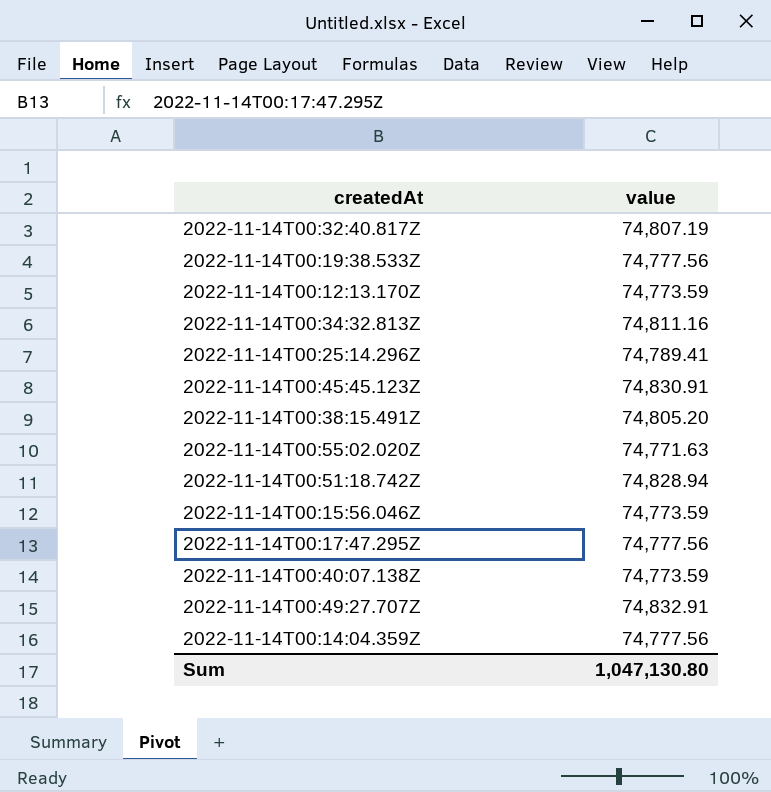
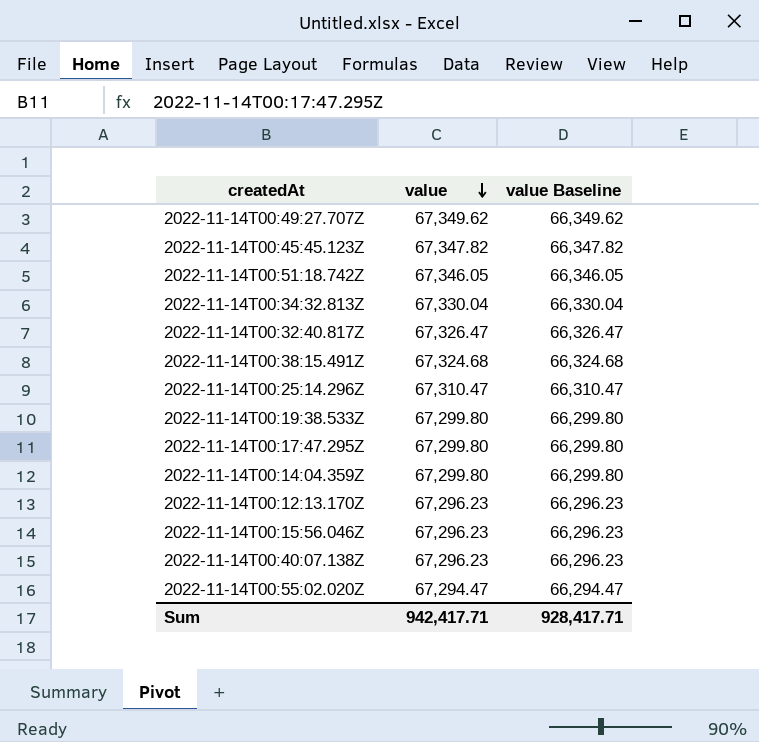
row order: none -> value descending
column value Baseline | formula: none -> [value] - 1000
2022-11-14T00:49:27.707Z | value: 74,832.91 -> 67,349.62
2022-11-14T00:45:45.123Z | value: 74,830.91 -> 67,347.82
2022-11-14T00:51:18.742Z | value: 74,828.94 -> 67,346.05
2022-11-14T00:34:32.813Z | value: 74,811.16 -> 67,330.04
2022-11-14T00:32:40.817Z | value: 74,807.19 -> 67,326.47
2022-11-14T00:38:15.491Z | value: 74,805.20 -> 67,324.68
2022-11-14T00:25:14.296Z | value: 74,789.41 -> 67,310.47
2022-11-14T00:19:38.533Z | value: 74,777.56 -> 67,299.80
2022-11-14T00:17:47.295Z | value: 74,777.56 -> 67,299.80
2022-11-14T00:14:04.359Z | value: 74,777.56 -> 67,299.80
2022-11-14T00:12:13.170Z | value: 74,773.59 -> 67,296.23
2022-11-14T00:15:56.046Z | value: 74,773.59 -> 67,296.23
2022-11-14T00:40:07.138Z | value: 74,773.59 -> 67,296.23
2022-11-14T00:55:02.020Z | value: 74,771.63 -> 67,294.47
Sum | value: 1,047,130.80 -> 942,417.71

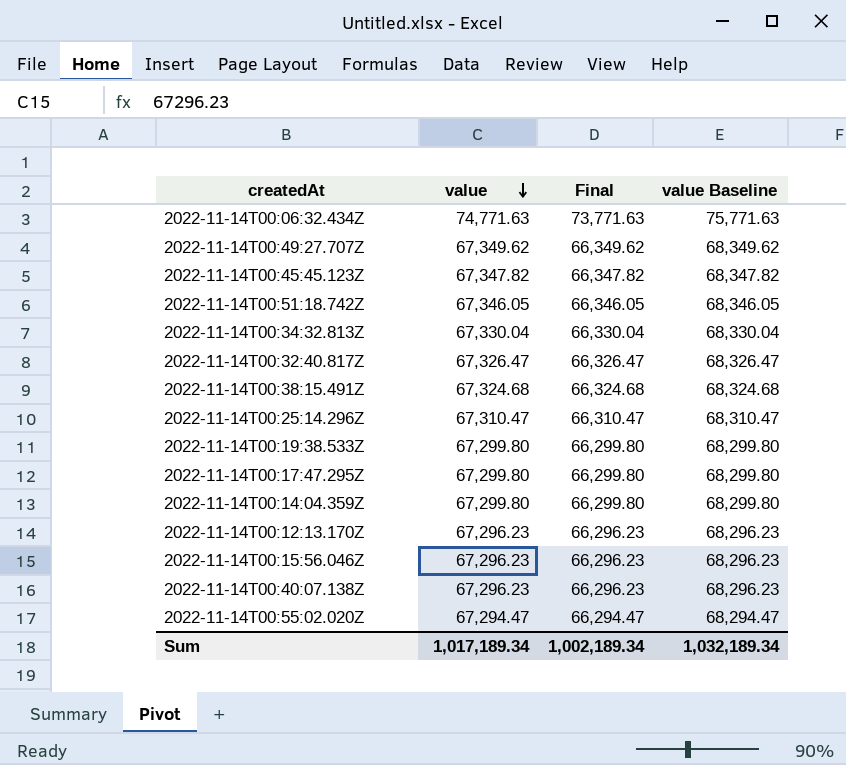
column Final | formula: none -> [value] - 1000
column value Baseline | formula: [value] - 1000 -> [value] + 1000
row 2022-11-14T00:06:32.434Z: none -> 74,771.63 | 73,771.63 | 75,771.63
Sum | value: 942,417.71 -> 1,017,189.34
Sum | value Baseline: 928,417.71 -> 1,032,189.34

